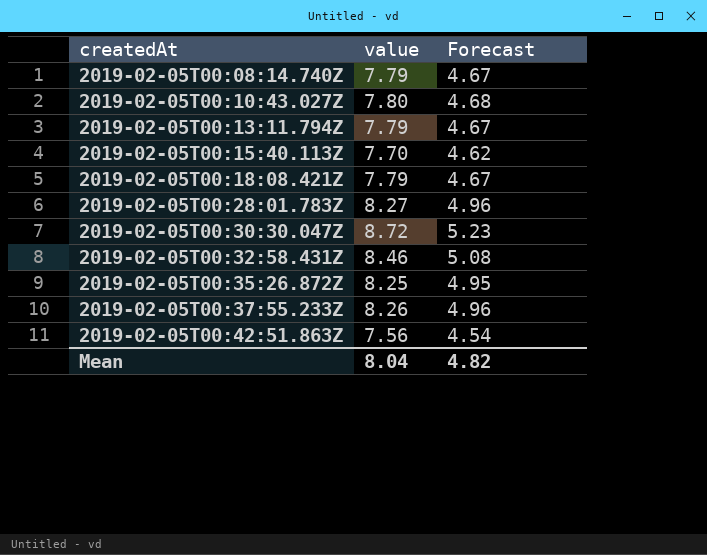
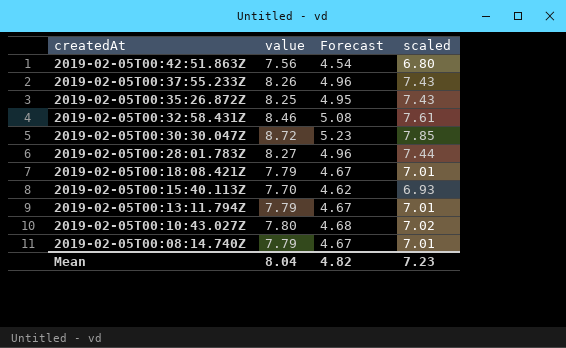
row order: createdAt ascending -> createdAt descending
column scaled | formula: none -> [value] * 0.9

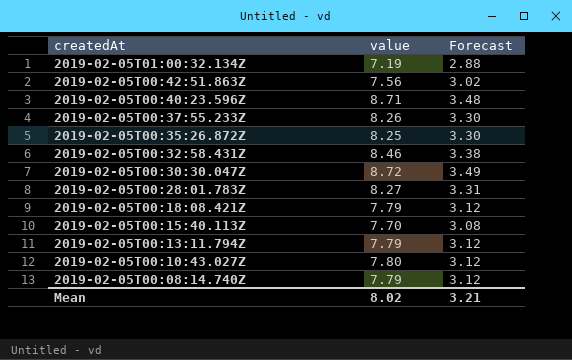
column scaled | formula: [value] * 0.9 -> none
column Forecast | formula: [value] * 0.6 -> [value] * 0.4
row 2019-02-05T01:00:32.134Z: none -> 7.19 | 2.88
row 2019-02-05T00:40:23.596Z: none -> 8.71 | 3.48
Mean | value: 8.04 -> 8.02
Mean | Forecast: 4.82 -> 3.21

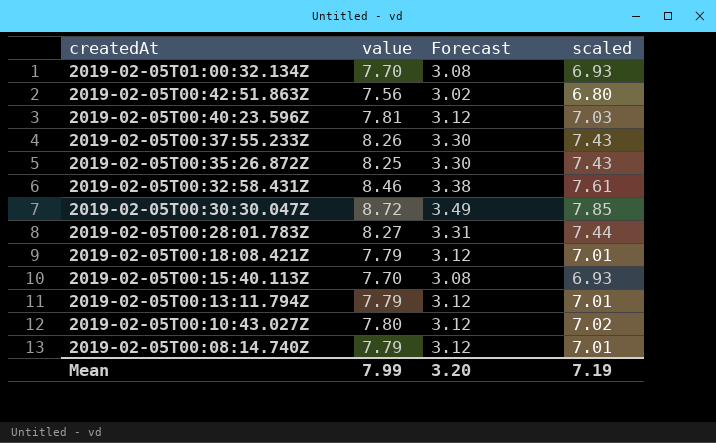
column scaled | formula: none -> [value] * 0.9
2019-02-05T01:00:32.134Z | value: 7.19 -> 7.70
2019-02-05T01:00:32.134Z | Forecast: 2.88 -> 3.08
2019-02-05T00:40:23.596Z | value: 8.71 -> 7.81
2019-02-05T00:40:23.596Z | Forecast: 3.48 -> 3.12
Mean | value: 8.02 -> 7.99
Mean | Forecast: 3.21 -> 3.20

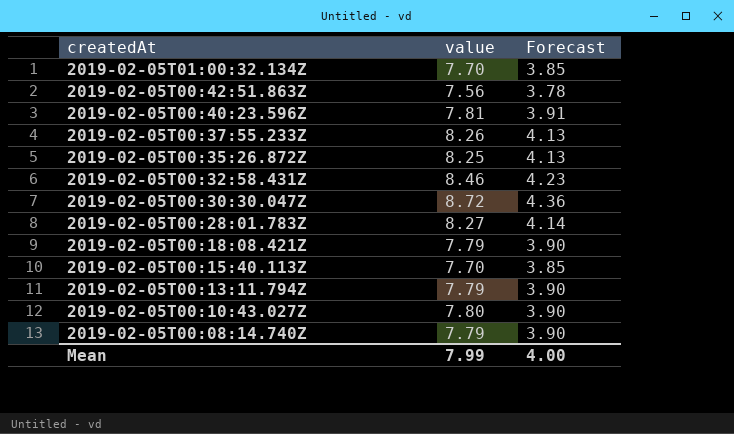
column scaled | formula: [value] * 0.9 -> none
column Forecast | formula: [value] * 0.4 -> [value] * 0.5
Mean | Forecast: 3.20 -> 4.00

